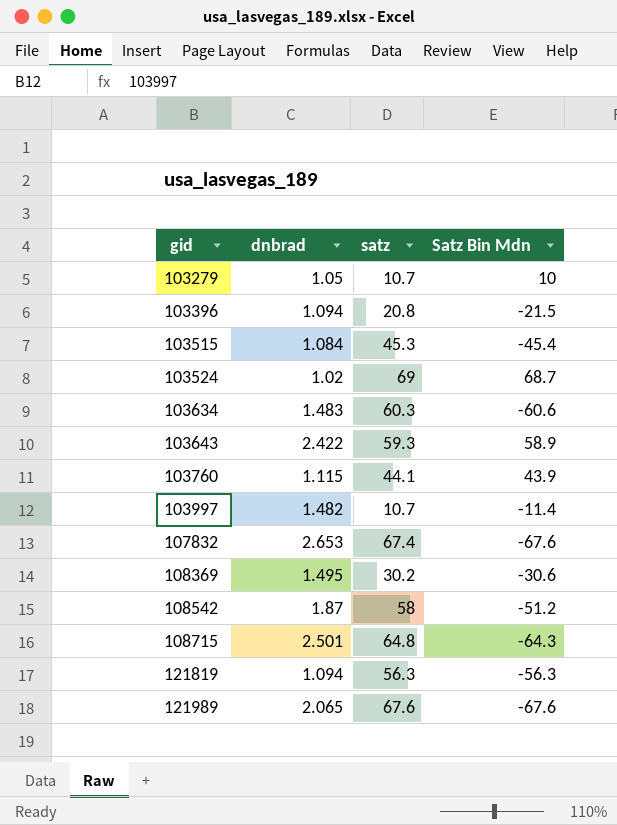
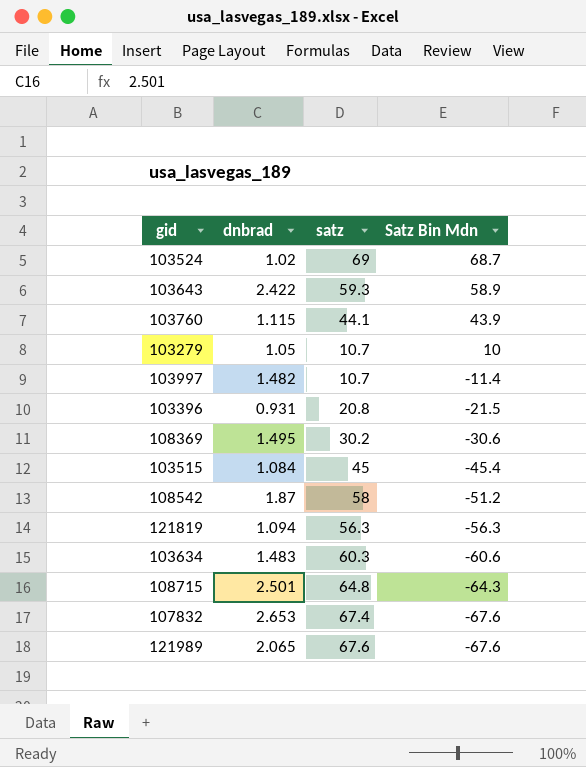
row order: gid ascending -> Satz Bin Mdn descending
103396 | dnbrad: 1.094 -> 0.931
103515 | satz: 45.3 -> 45

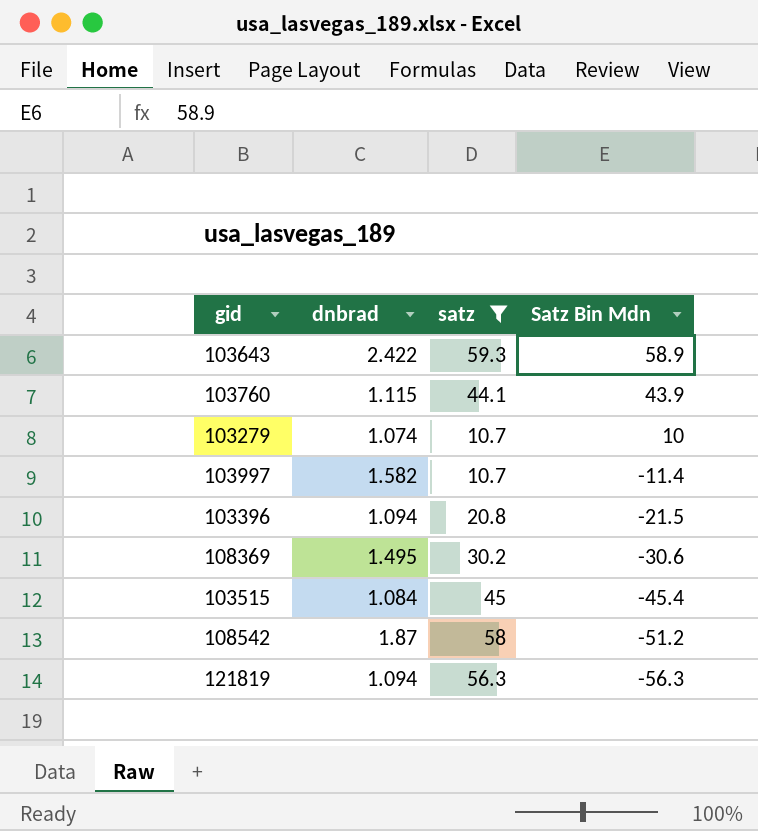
filter: none -> satz <= 59.3
103279 | dnbrad: 1.05 -> 1.074
103997 | dnbrad: 1.482 -> 1.582
103396 | dnbrad: 0.931 -> 1.094

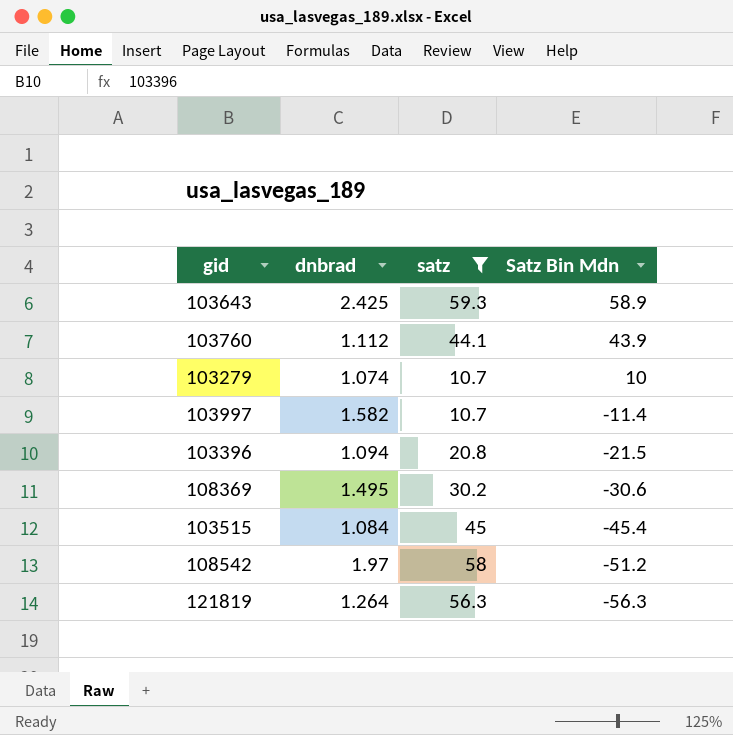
103643 | dnbrad: 2.422 -> 2.425
103760 | dnbrad: 1.115 -> 1.112
108542 | dnbrad: 1.87 -> 1.97
121819 | dnbrad: 1.094 -> 1.264

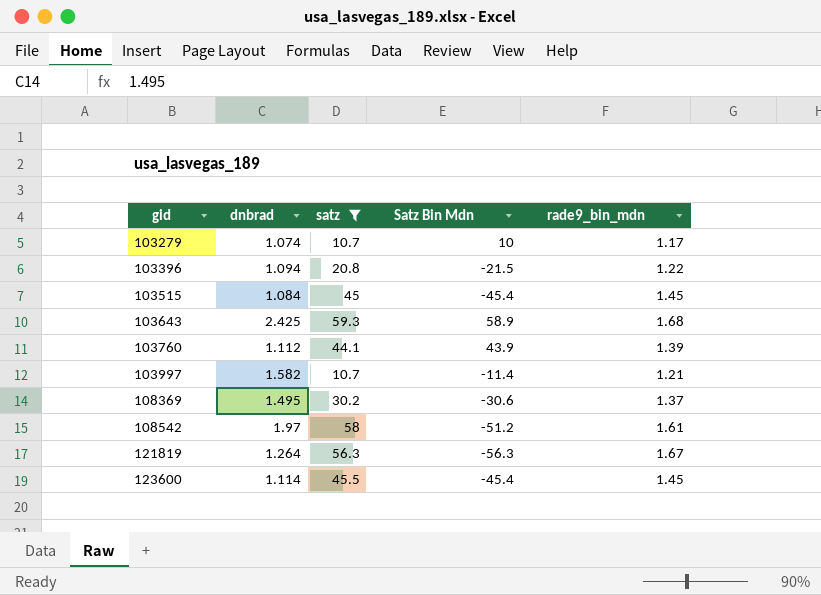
row order: Satz Bin Mdn descending -> gid ascending
column rade9_bin_mdn | position: none -> 5
row 123600: none -> 1.114 | 45.5 | -45.4 | 1.45

